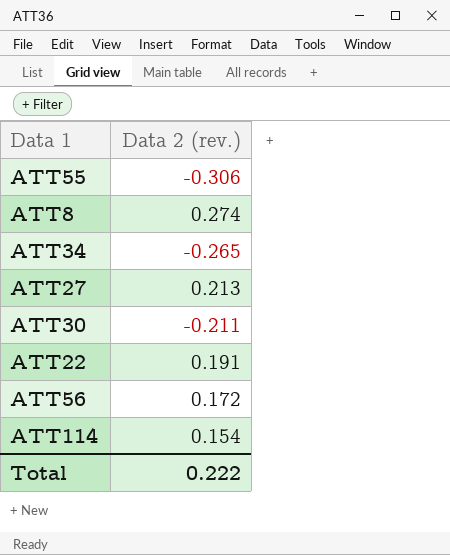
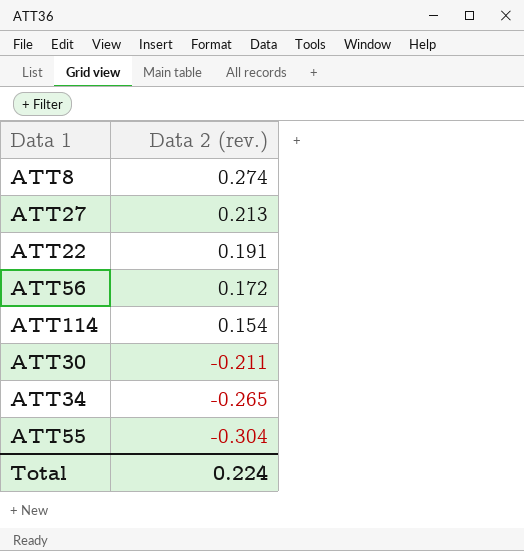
row order: none -> Data 2 (rev.) descending
ATT55 | Data 2 (rev.): -0.306 -> -0.304
Total | Data 2 (rev.): 0.222 -> 0.224

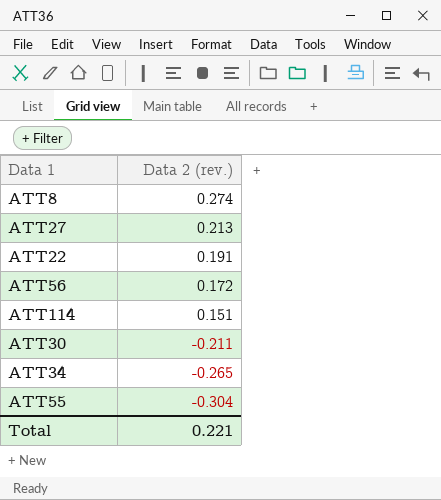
ATT114 | Data 2 (rev.): 0.154 -> 0.151
Total | Data 2 (rev.): 0.224 -> 0.221

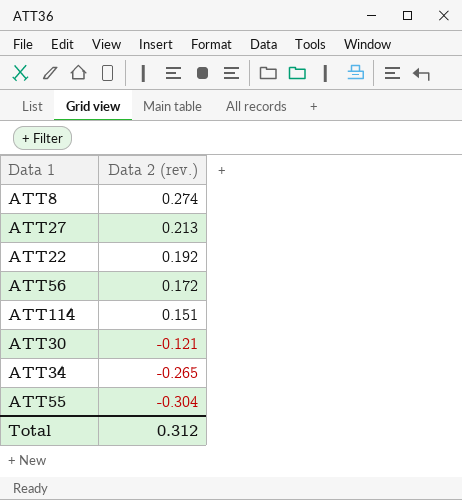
ATT22 | Data 2 (rev.): 0.191 -> 0.192
ATT30 | Data 2 (rev.): -0.211 -> -0.121
Total | Data 2 (rev.): 0.221 -> 0.312

